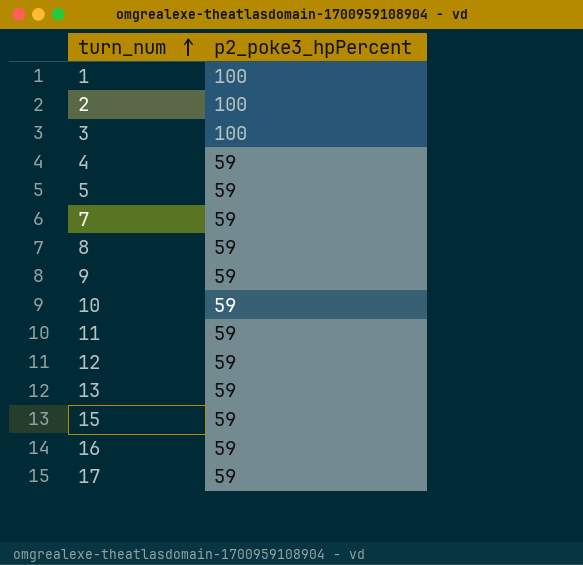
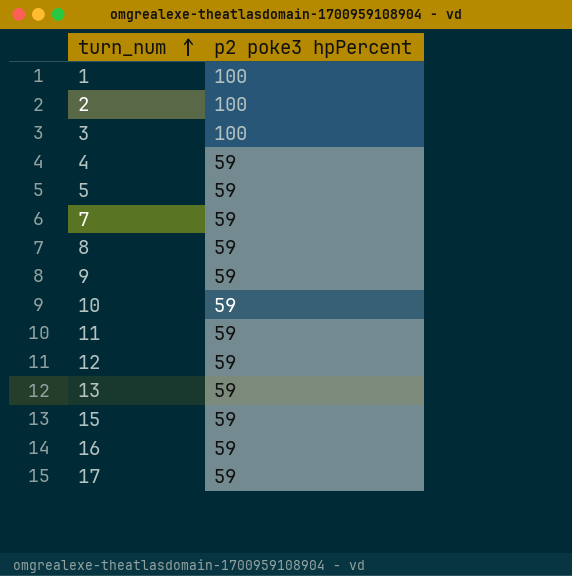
column name: p2_poke3_hpPercent -> p2 poke3 hpPercent

